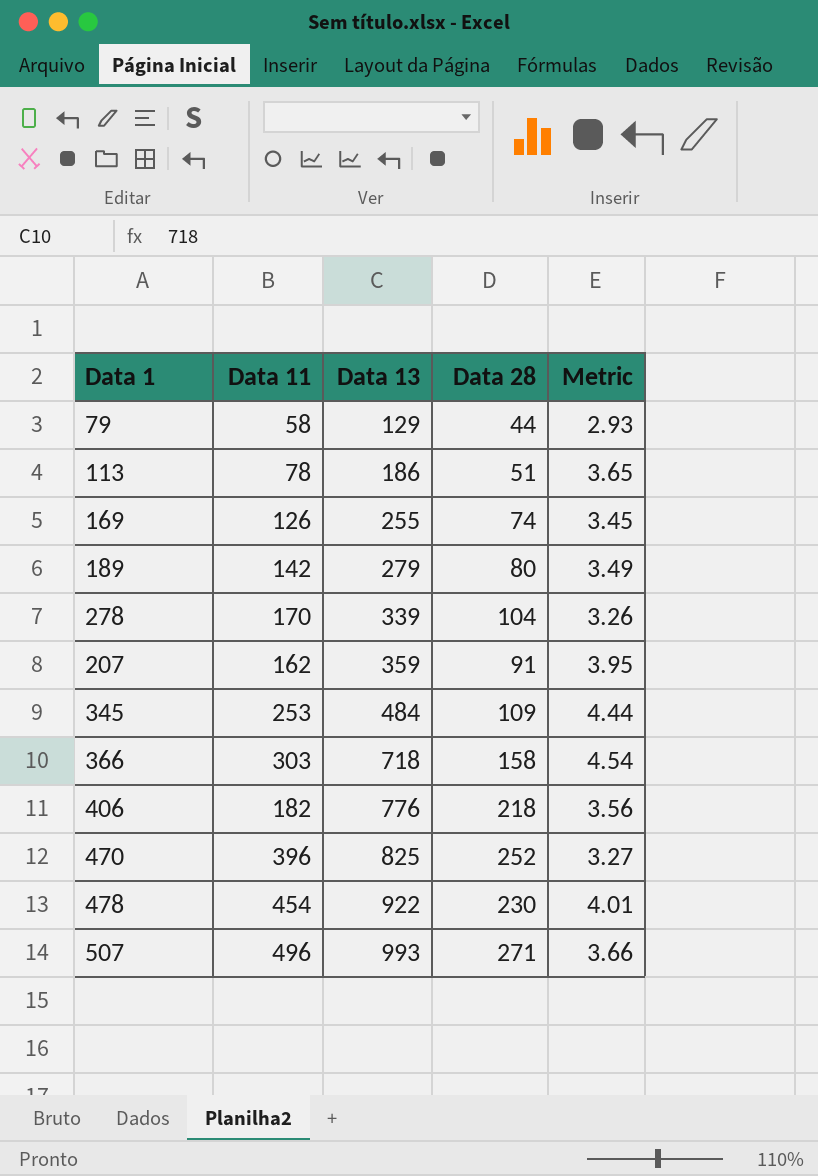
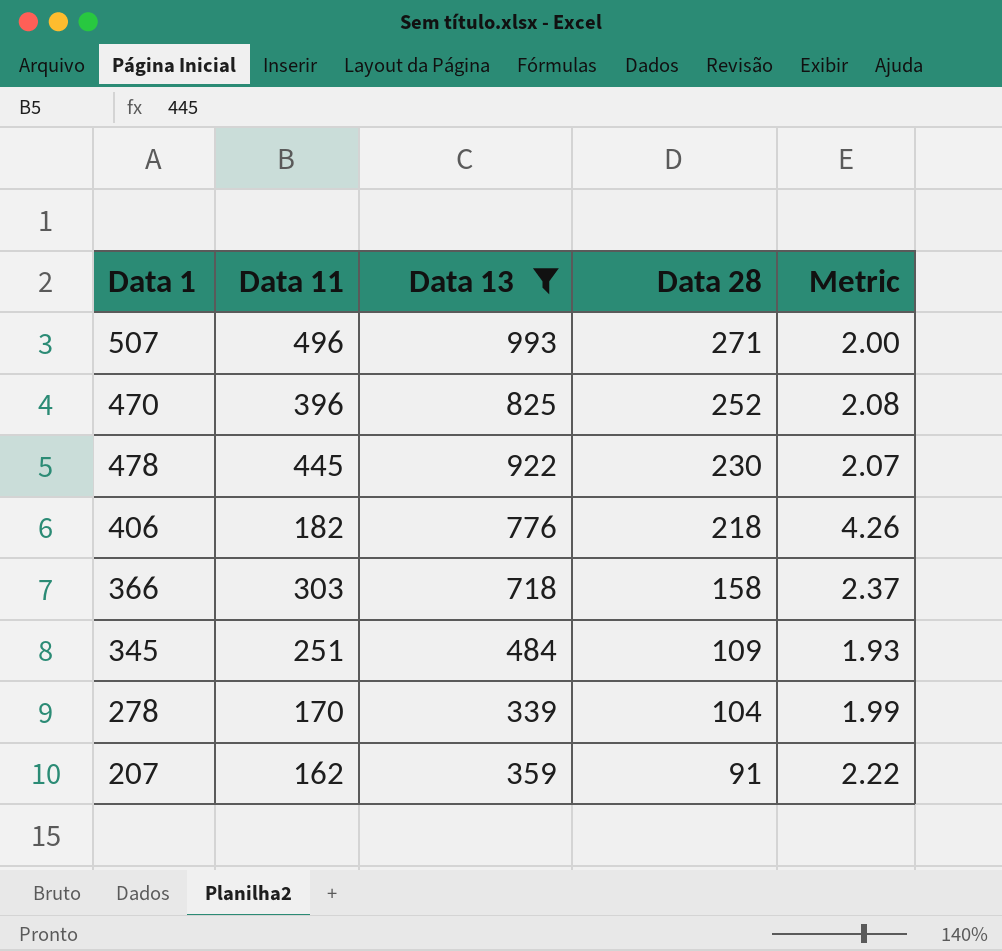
filter: none -> Data 13 >= 339
row order: Data 13 ascending -> Data 28 descending
column Metric | formula: [Data 13] / [Data 28] -> [Data 13] / [Data 11]
478 | Data 11: 454 -> 445
345 | Data 11: 253 -> 251

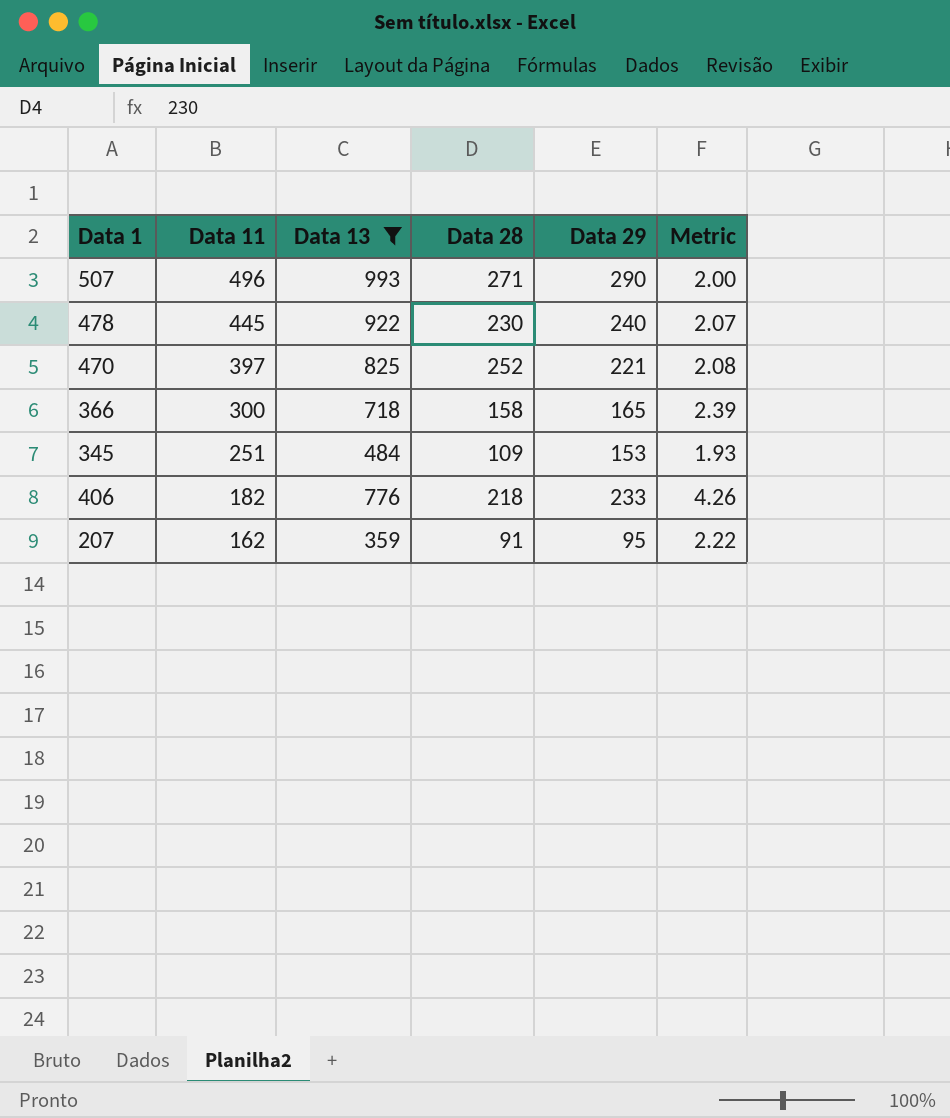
row order: Data 28 descending -> Data 11 descending
column Data 29 | position: none -> 5
row 278: 170 | 339 | 104 | 1.99 -> none
470 | Data 11: 396 -> 397
366 | Data 11: 303 -> 300
366 | Metric: 2.37 -> 2.39

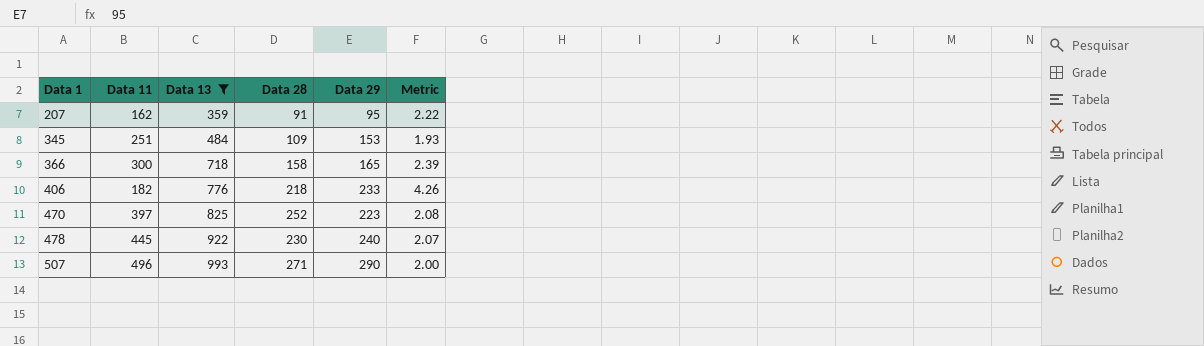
row order: Data 11 descending -> Data 1 ascending
470 | Data 29: 221 -> 223

